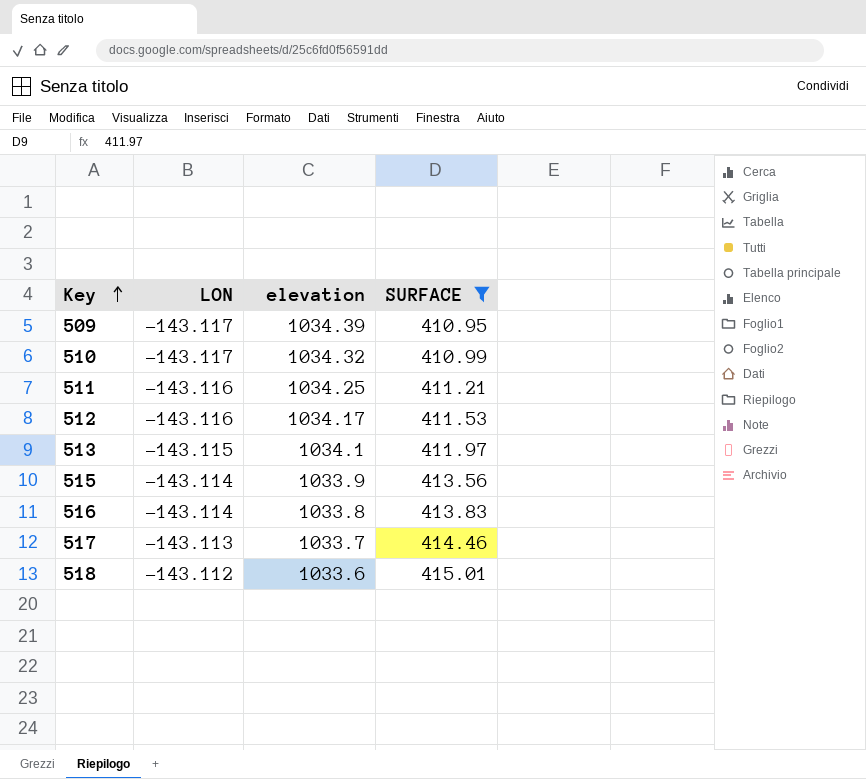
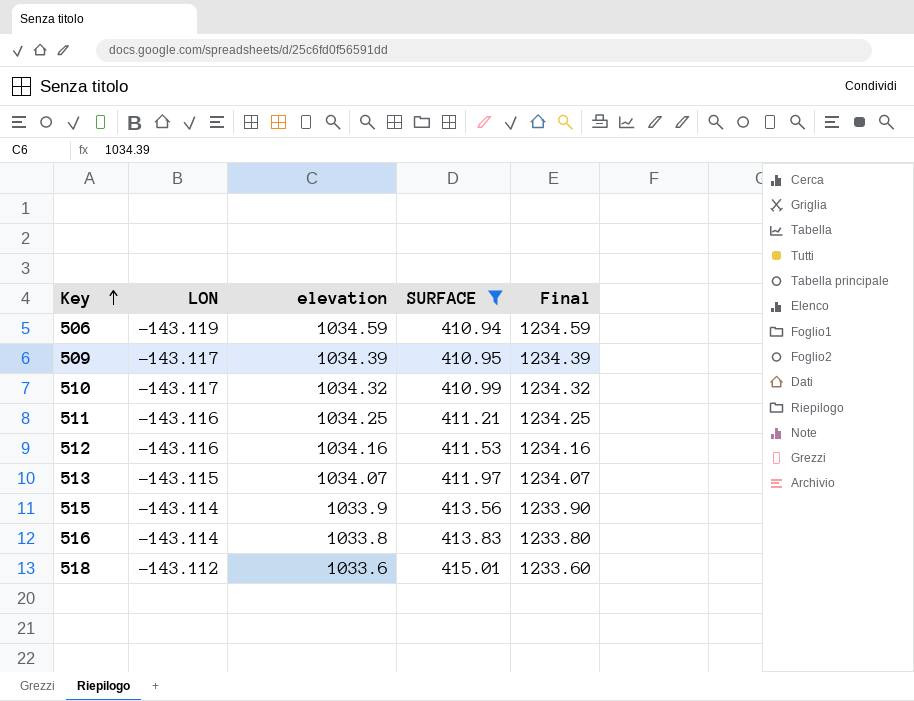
column Final | formula: none -> [elevation] + 200
row 517: -143.113 | 1033.7 | 414.46 -> none
row 506: none -> -143.119 | 1034.59 | 410.94 | 1234.59
512 | elevation: 1034.17 -> 1034.16
513 | elevation: 1034.1 -> 1034.07

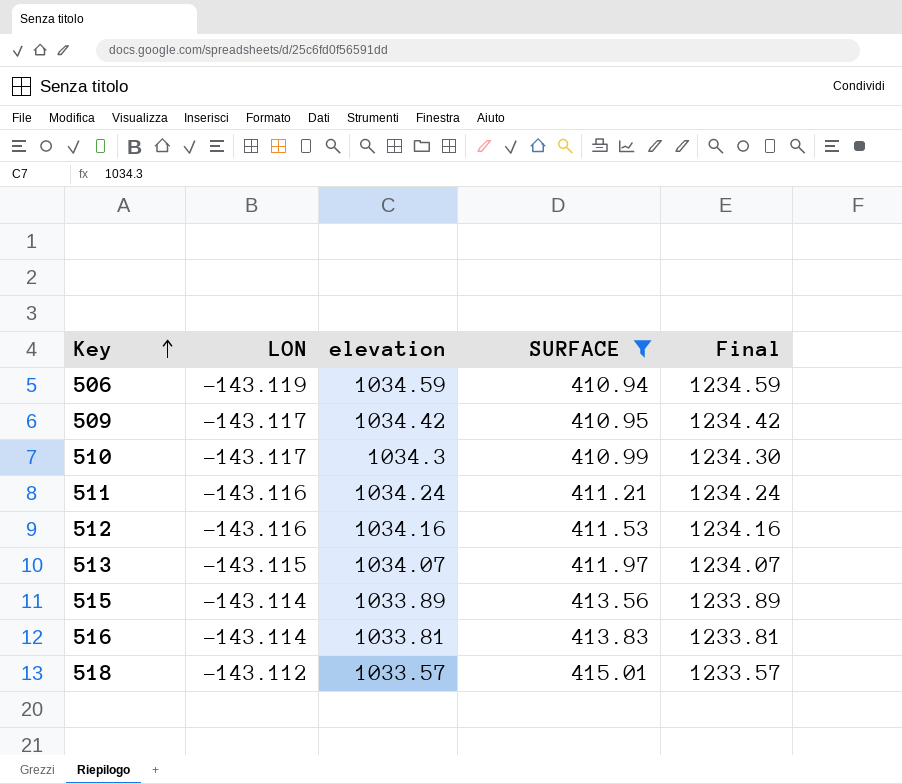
509 | elevation: 1034.39 -> 1034.42
509 | Final: 1234.39 -> 1234.42
510 | elevation: 1034.32 -> 1034.3
510 | Final: 1234.32 -> 1234.30
511 | elevation: 1034.25 -> 1034.24
511 | Final: 1234.25 -> 1234.24
515 | elevation: 1033.9 -> 1033.89
515 | Final: 1233.90 -> 1233.89
516 | elevation: 1033.8 -> 1033.81
516 | Final: 1233.80 -> 1233.81
518 | elevation: 1033.6 -> 1033.57
518 | Final: 1233.60 -> 1233.57

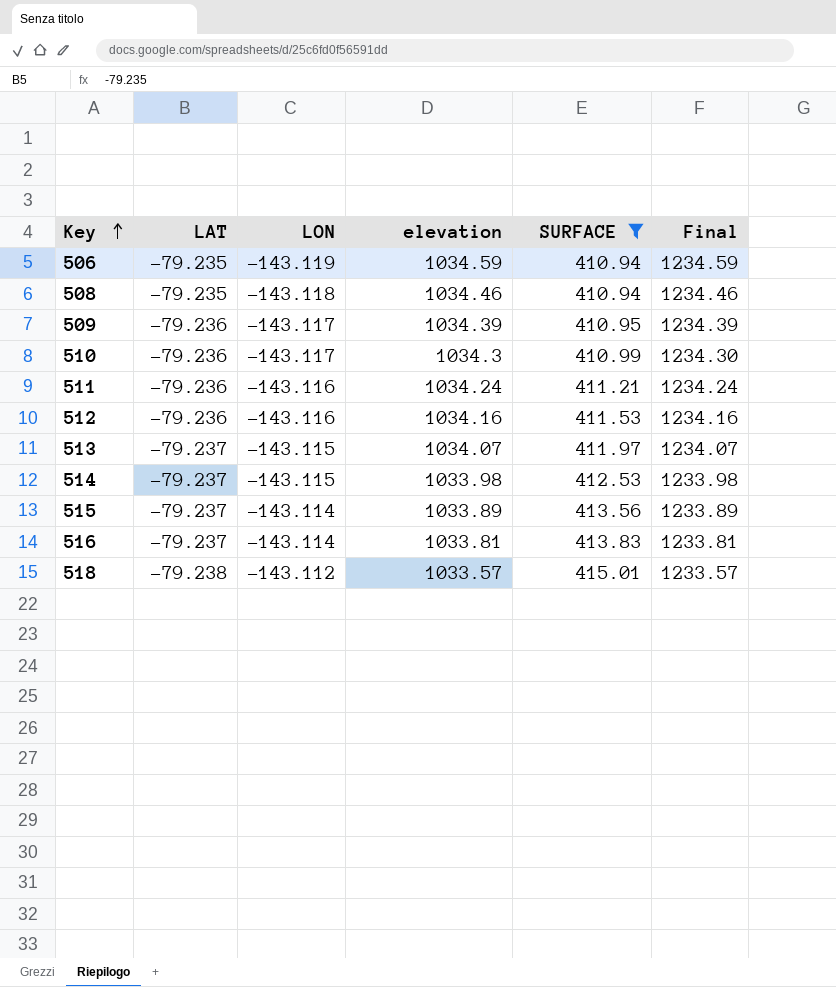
column LAT | position: none -> 2
row 508: none -> -79.235 | -143.118 | 1034.46 | 410.94 | 1234.46
509 | elevation: 1034.42 -> 1034.39
509 | Final: 1234.42 -> 1234.39
row 514: none -> -79.237 | -143.115 | 1033.98 | 412.53 | 1233.98

